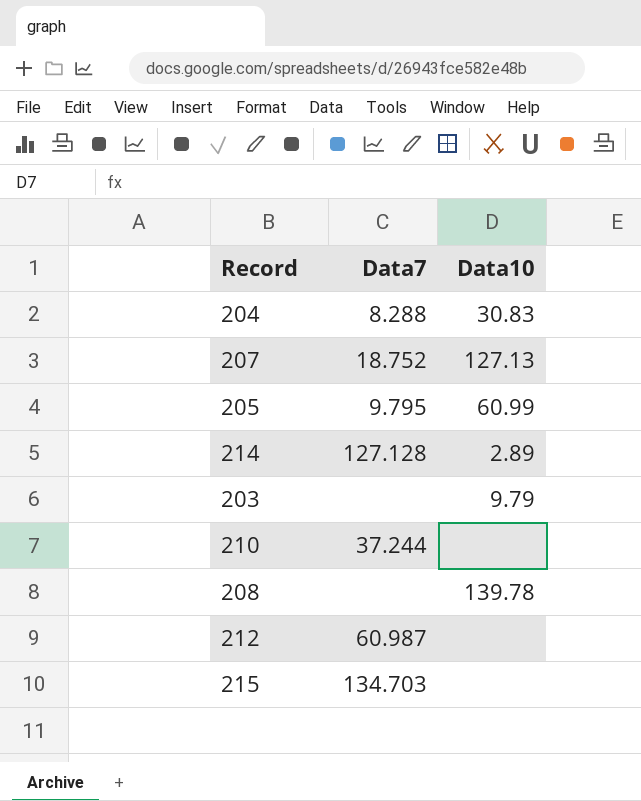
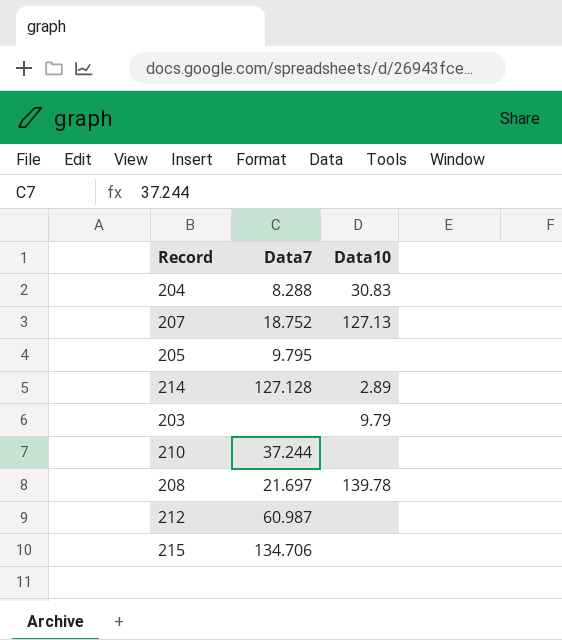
205 | Data10: 60.99 -> none
208 | Data7: none -> 21.697
215 | Data7: 134.703 -> 134.706

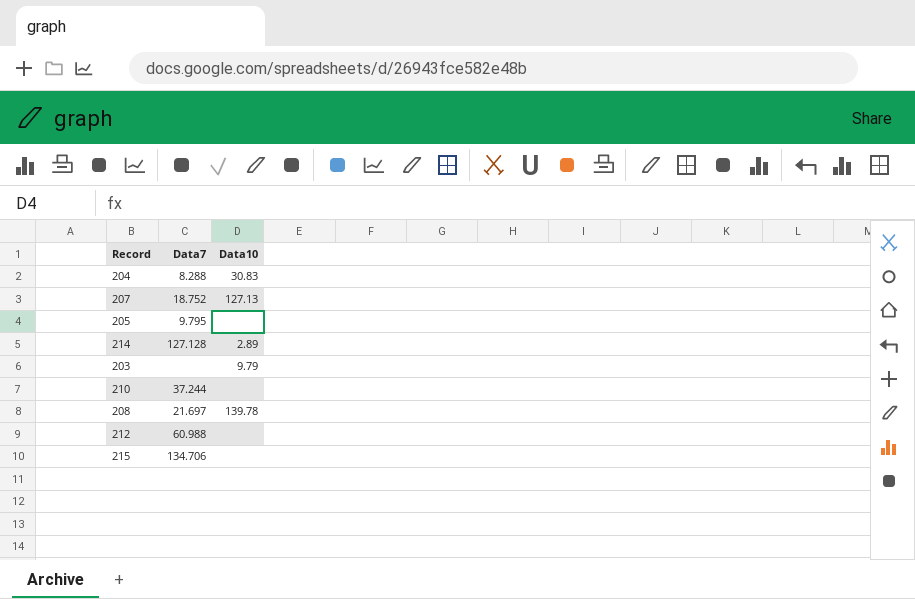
212 | Data7: 60.987 -> 60.988

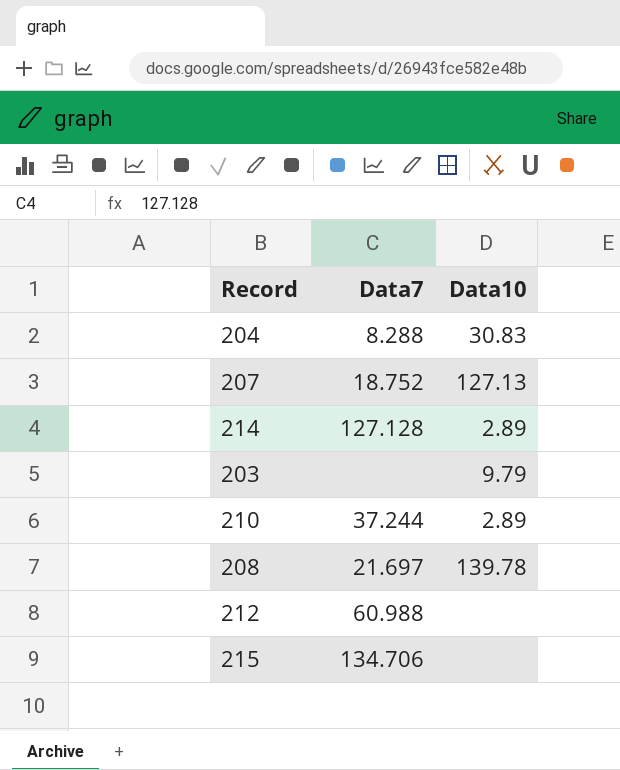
row 205: 9.795 | none -> none
210 | Data10: none -> 2.89

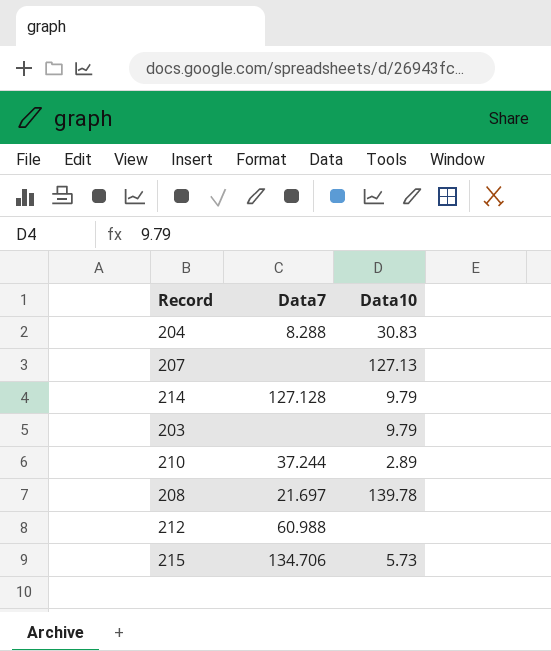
207 | Data7: 18.752 -> none
214 | Data10: 2.89 -> 9.79
215 | Data10: none -> 5.73

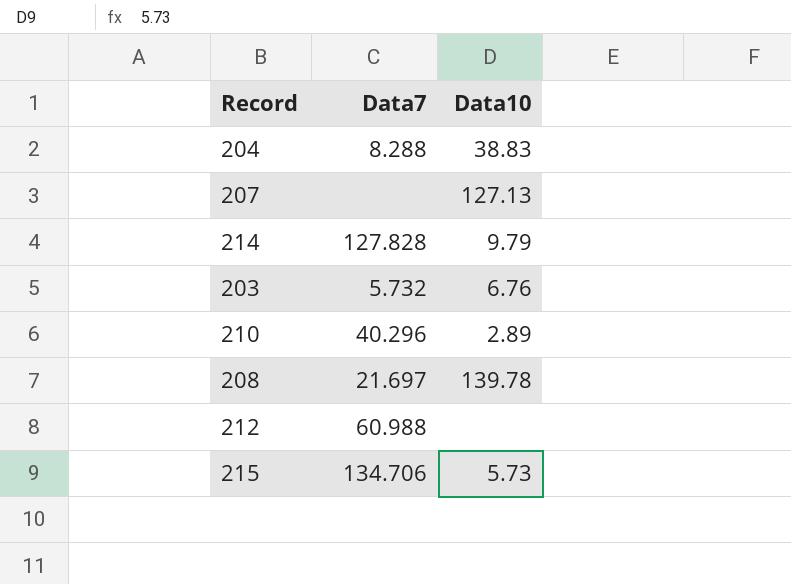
204 | Data10: 30.83 -> 38.83
214 | Data7: 127.128 -> 127.828
203 | Data7: none -> 5.732
203 | Data10: 9.79 -> 6.76
210 | Data7: 37.244 -> 40.296

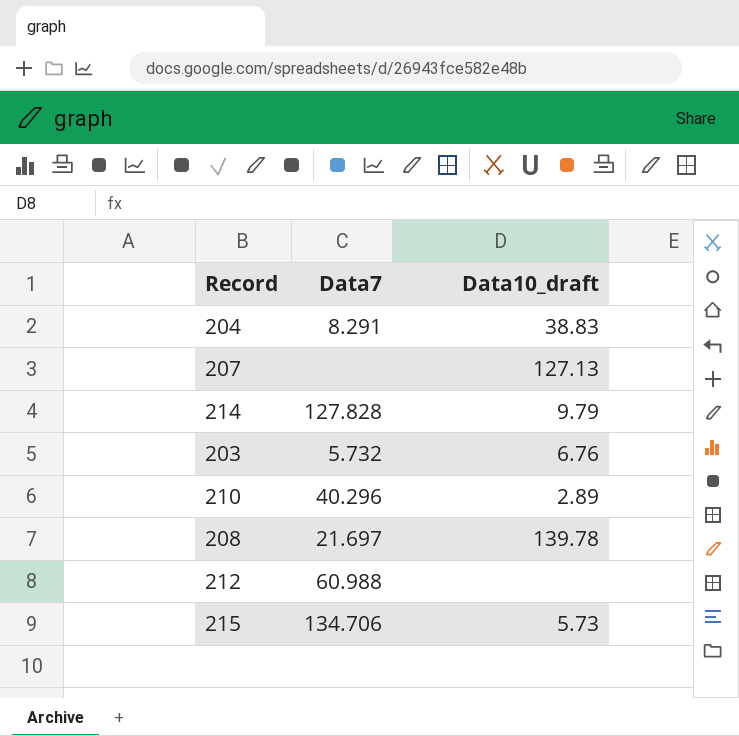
column name: Data10 -> Data10_draft
204 | Data7: 8.288 -> 8.291

